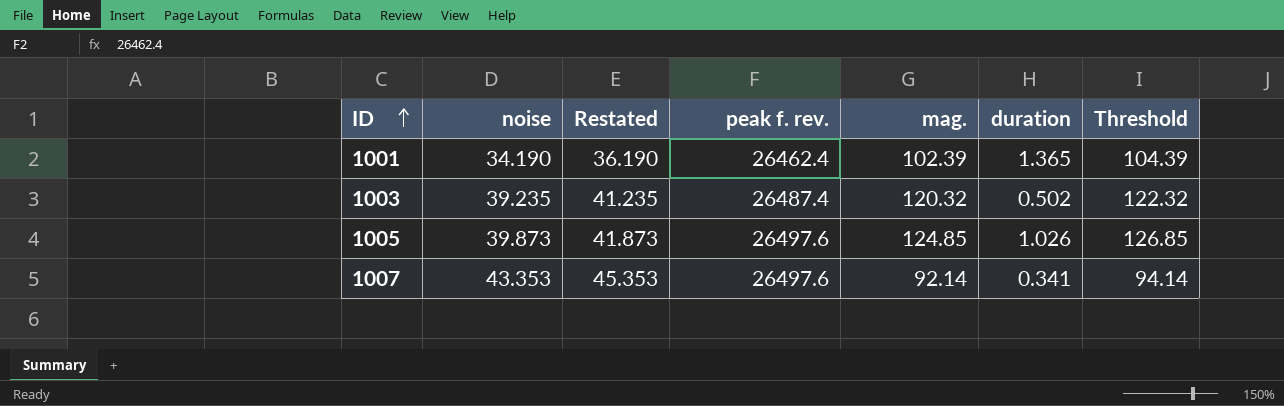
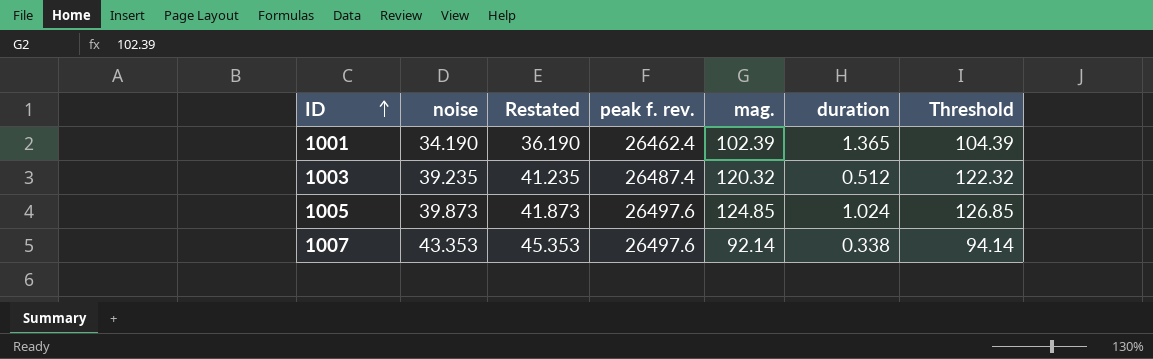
1003 | duration: 0.502 -> 0.512
1005 | duration: 1.026 -> 1.024
1007 | duration: 0.341 -> 0.338

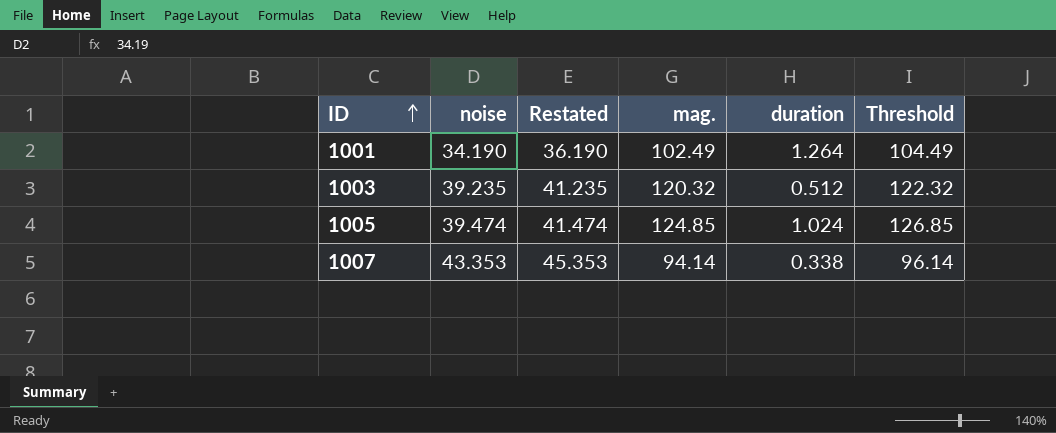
column peak f. rev. | position: 4 -> none
1001 | mag.: 102.39 -> 102.49
1001 | duration: 1.365 -> 1.264
1001 | Threshold: 104.39 -> 104.49
1005 | noise: 39.873 -> 39.474
1005 | Restated: 41.873 -> 41.474
1007 | mag.: 92.14 -> 94.14
1007 | Threshold: 94.14 -> 96.14

